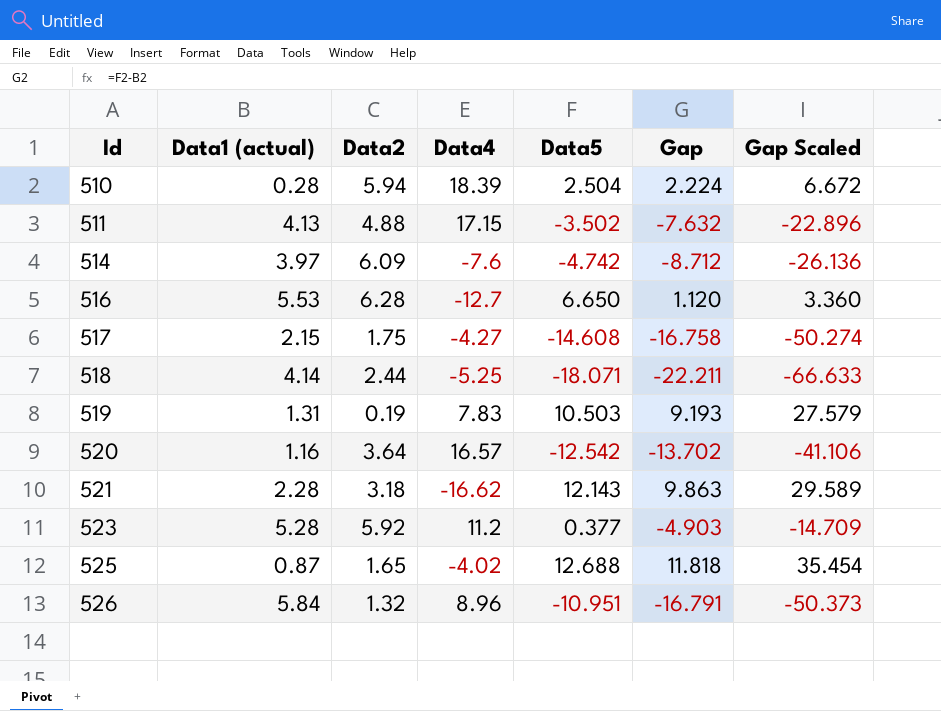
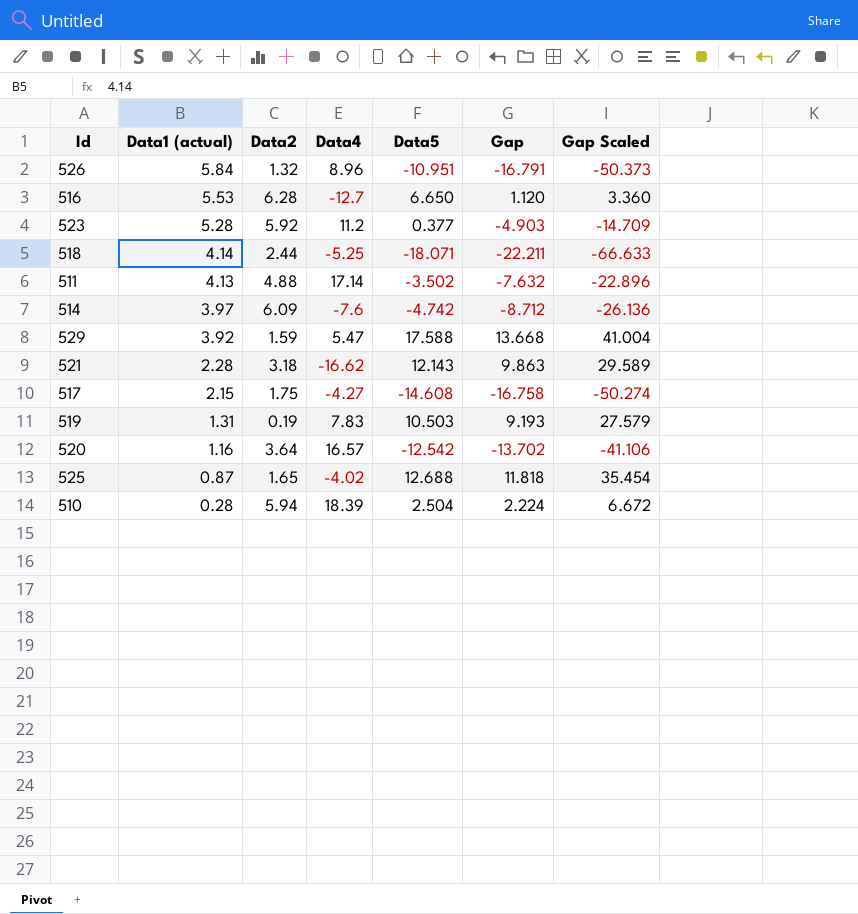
row order: Id ascending -> Data1 (actual) descending
511 | Data4: 17.15 -> 17.14
row 529: none -> 3.92 | 1.59 | 5.47 | 17.588 | 13.668 | 41.004

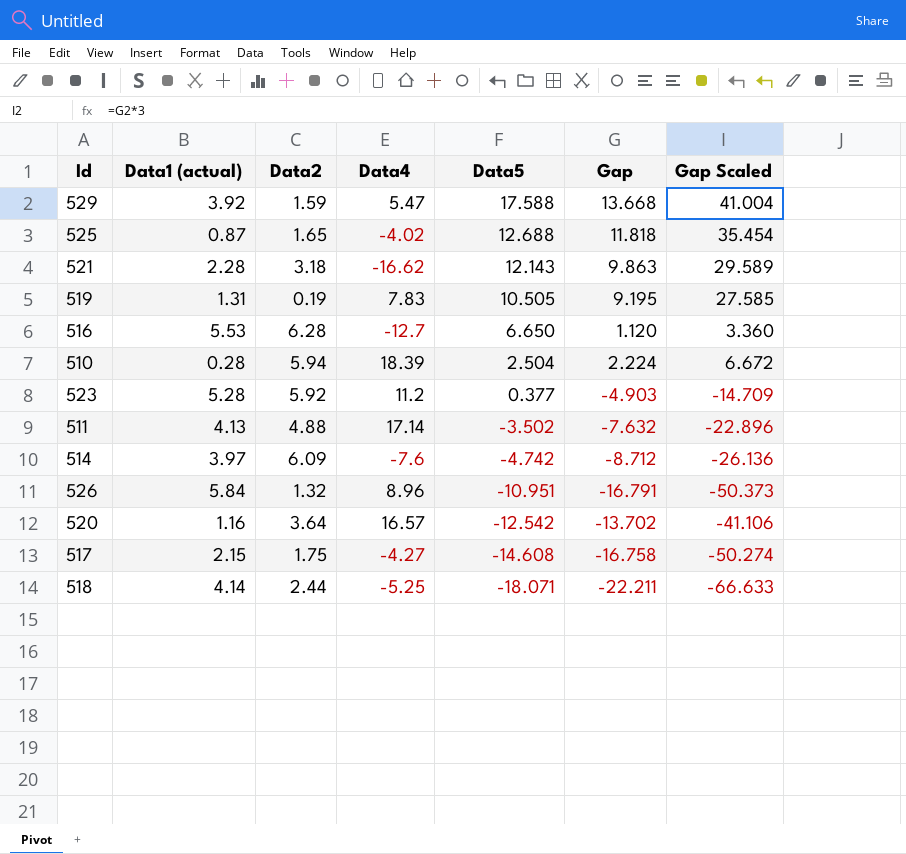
row order: Data1 (actual) descending -> Data5 descending
519 | Data5: 10.503 -> 10.505
519 | Gap: 9.193 -> 9.195
519 | Gap Scaled: 27.579 -> 27.585

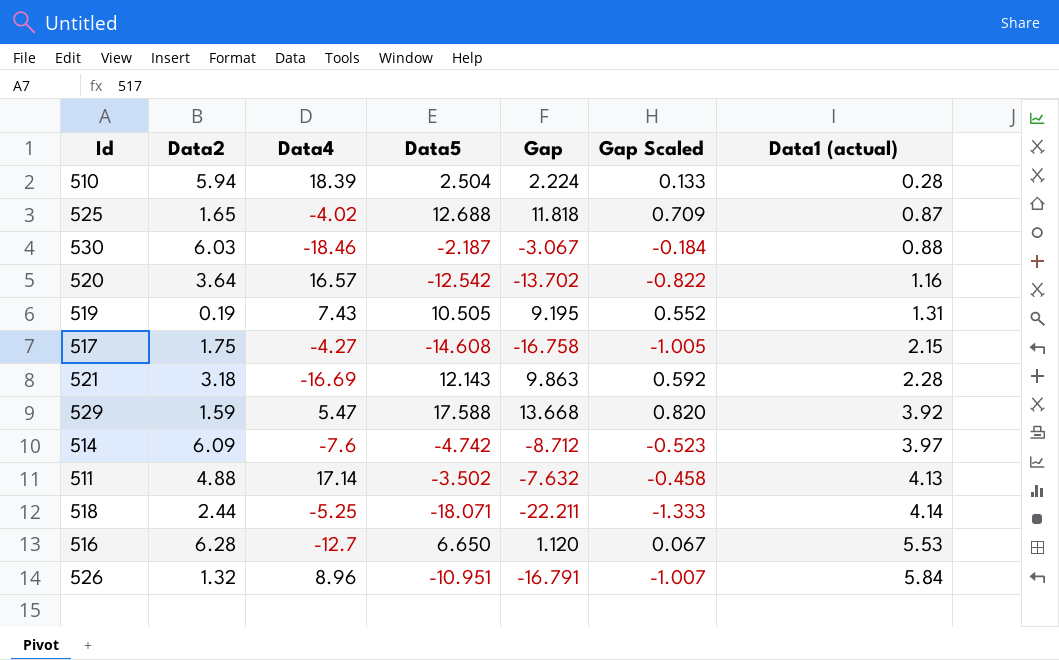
row order: Data5 descending -> Data1 (actual) ascending
column Gap Scaled | formula: [Gap] * 3 -> [Gap] * 0.06
column Data1 (actual) | position: 2 -> 7
row 523: 5.28 | 5.92 | 11.2 | 0.377 | -4.903 | -14.709 -> none
row 530: none -> 6.03 | -18.46 | -2.187 | -3.067 | -0.184 | 0.88
519 | Data4: 7.83 -> 7.43
521 | Data4: -16.62 -> -16.69

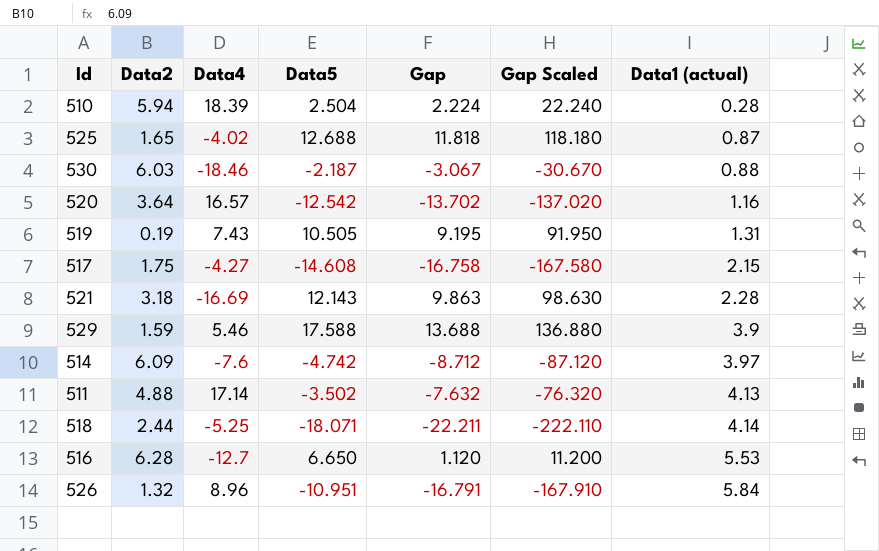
column Gap Scaled | formula: [Gap] * 0.06 -> [Gap] * 10
529 | Data4: 5.47 -> 5.46
529 | Gap: 13.668 -> 13.688
529 | Data1 (actual): 3.92 -> 3.9

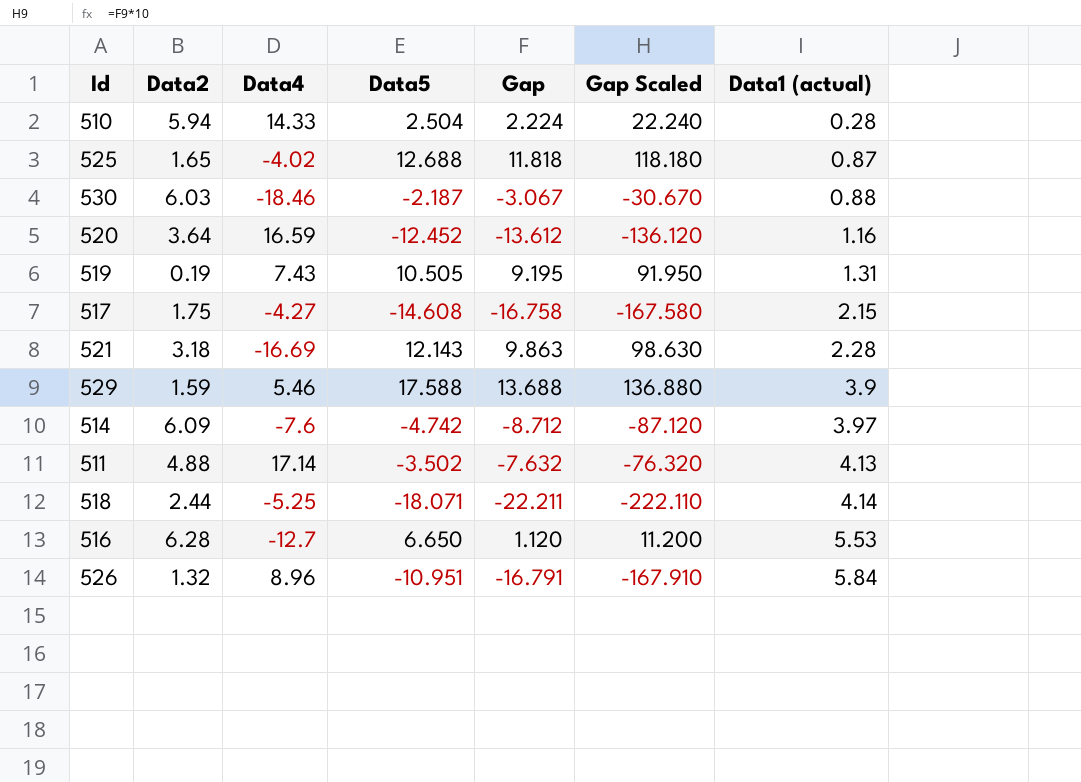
510 | Data4: 18.39 -> 14.33
520 | Data4: 16.57 -> 16.59
520 | Data5: -12.542 -> -12.452
520 | Gap: -13.702 -> -13.612
520 | Gap Scaled: -137.020 -> -136.120

